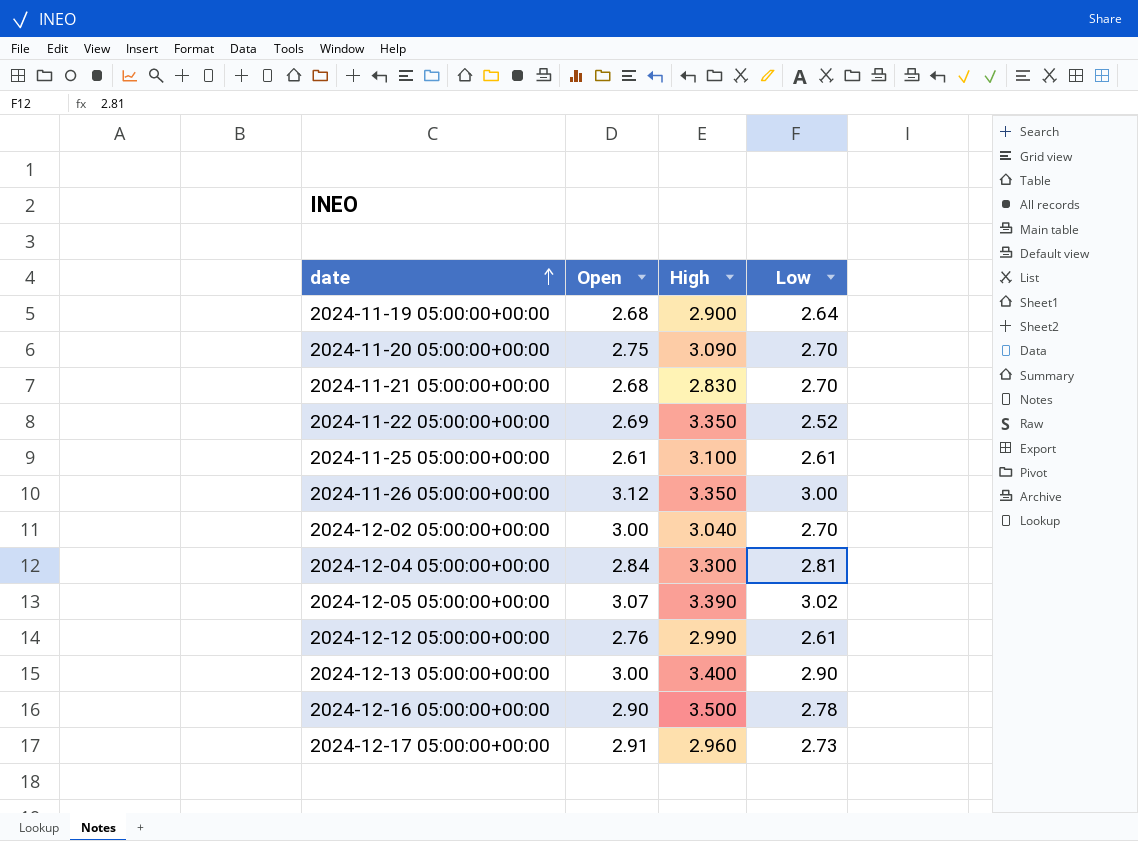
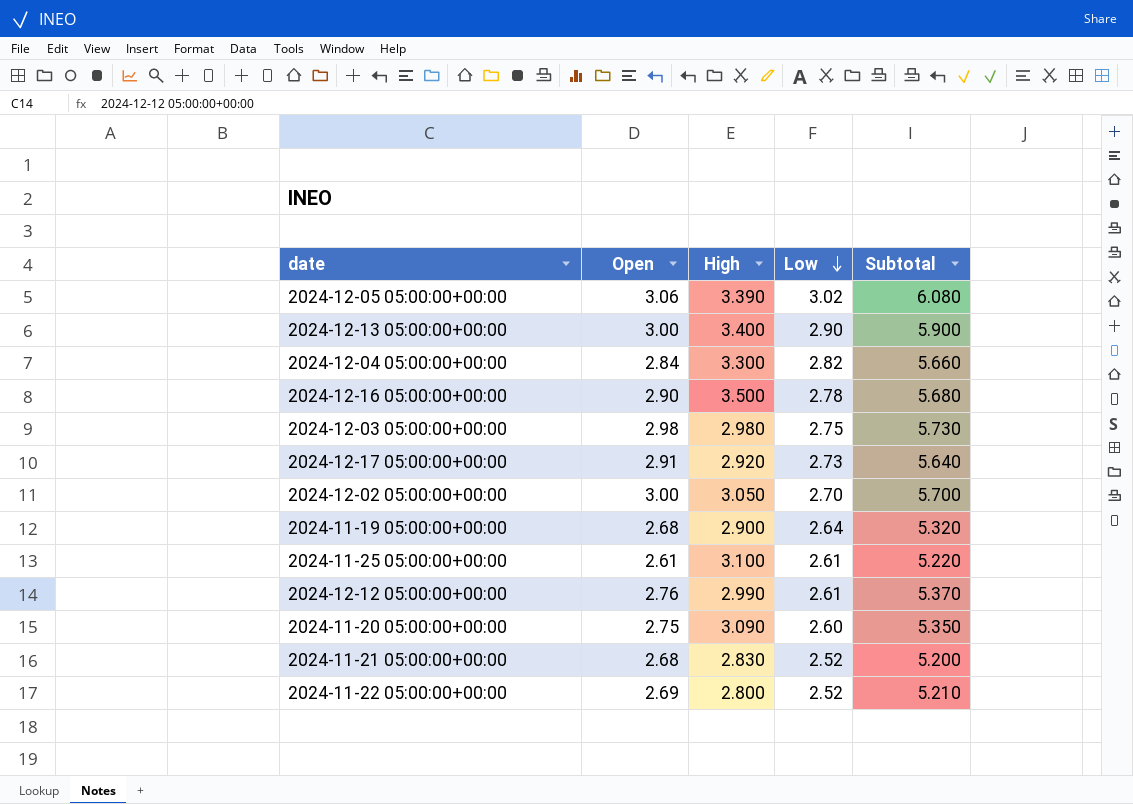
row order: date ascending -> Low descending
column Subtotal | formula: none -> [Open] + [Low]
row 2024-11-26 05:00:00+00:00: 3.12 | 3.350 | 3.00 -> none
2024-12-05 05:00:00+00:00 | Open: 3.07 -> 3.06
2024-12-04 05:00:00+00:00 | Low: 2.81 -> 2.82
row 2024-12-03 05:00:00+00:00: none -> 2.98 | 2.980 | 2.75 | 5.730
2024-12-17 05:00:00+00:00 | High: 2.960 -> 2.920
2024-12-02 05:00:00+00:00 | High: 3.040 -> 3.050
2024-11-20 05:00:00+00:00 | Low: 2.70 -> 2.60
2024-11-21 05:00:00+00:00 | Low: 2.70 -> 2.52
2024-11-22 05:00:00+00:00 | High: 3.350 -> 2.800

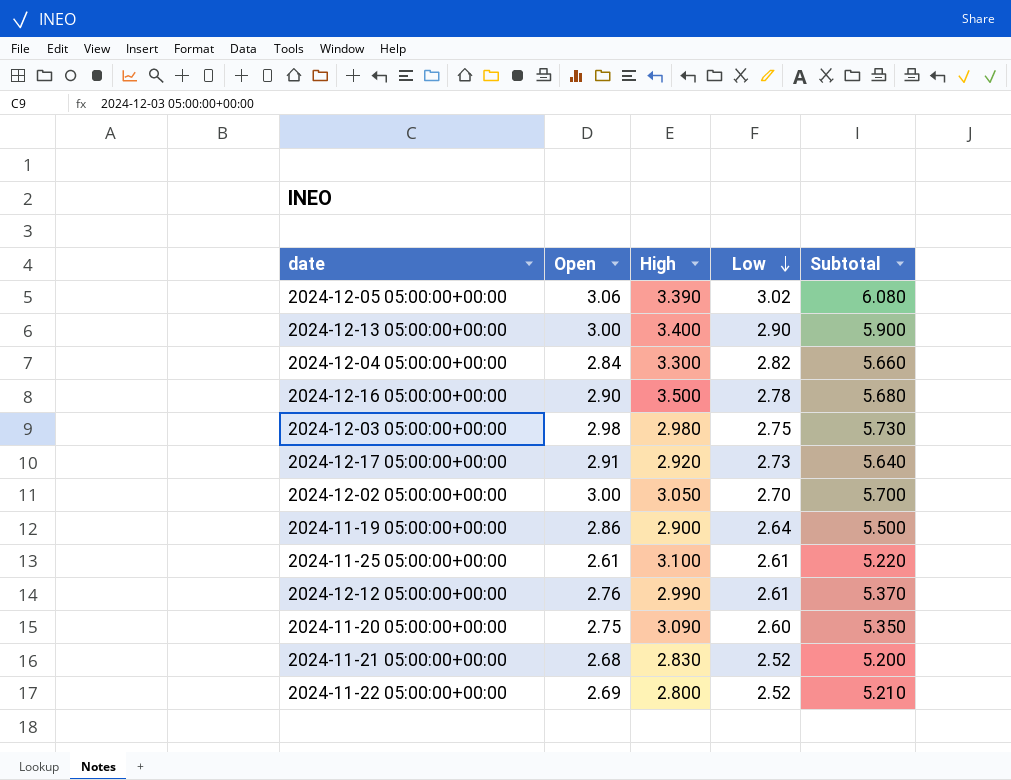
2024-11-19 05:00:00+00:00 | Open: 2.68 -> 2.86
2024-11-19 05:00:00+00:00 | Subtotal: 5.320 -> 5.500

